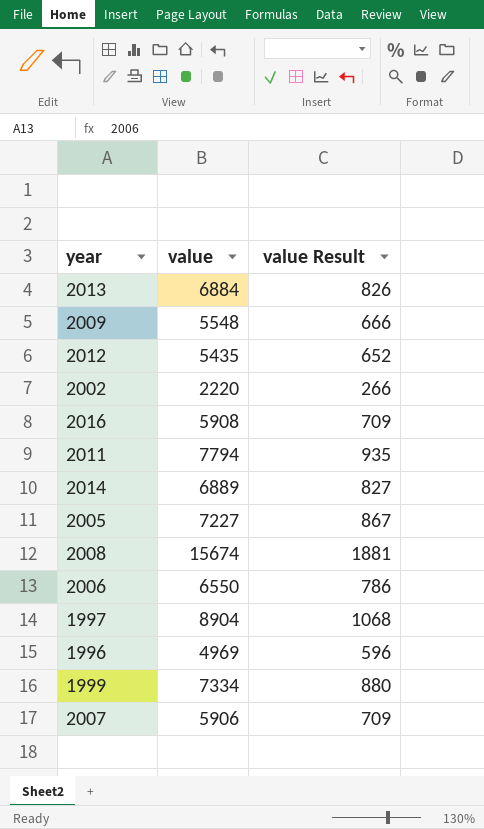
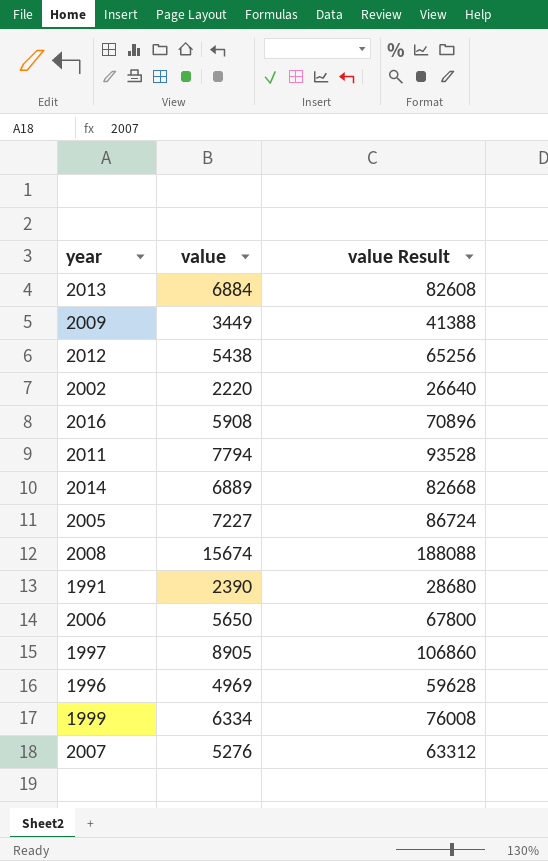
column value Result | formula: [value] * 0.12 -> [value] * 12
2009 | value: 5548 -> 3449
2012 | value: 5435 -> 5438
row 1991: none -> 2390 | 28680
2006 | value: 6550 -> 5650
1997 | value: 8904 -> 8905
1999 | value: 7334 -> 6334
2007 | value: 5906 -> 5276

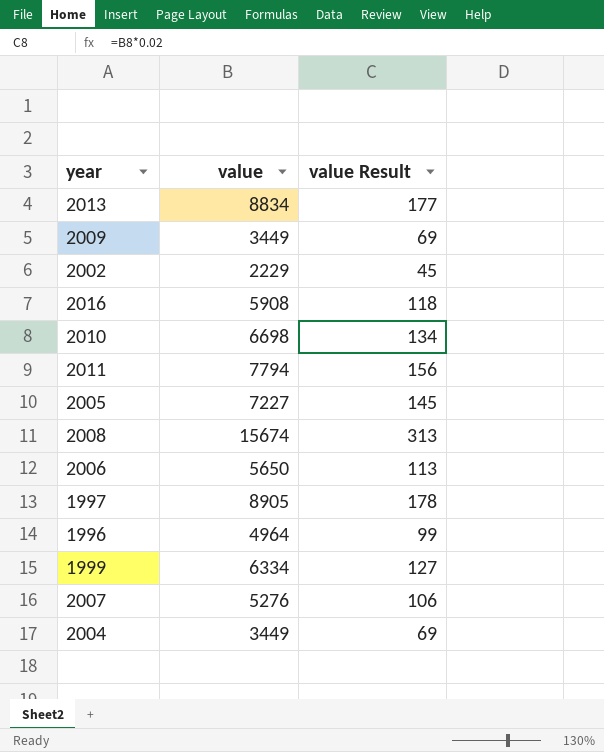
column value Result | formula: [value] * 12 -> [value] * 0.02
row 2012: 5438 | 65256 -> none
row 2014: 6889 | 82668 -> none
row 1991: 2390 | 28680 -> none
2013 | value: 6884 -> 8834
2002 | value: 2220 -> 2229
row 2010: none -> 6698 | 134
1996 | value: 4969 -> 4964
row 2004: none -> 3449 | 69

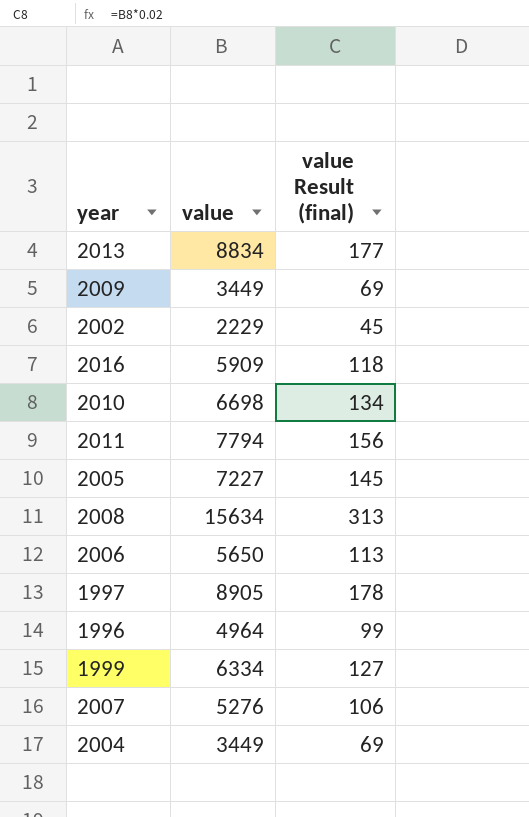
column name: value Result -> value Result (final)
2016 | value: 5908 -> 5909
2008 | value: 15674 -> 15634

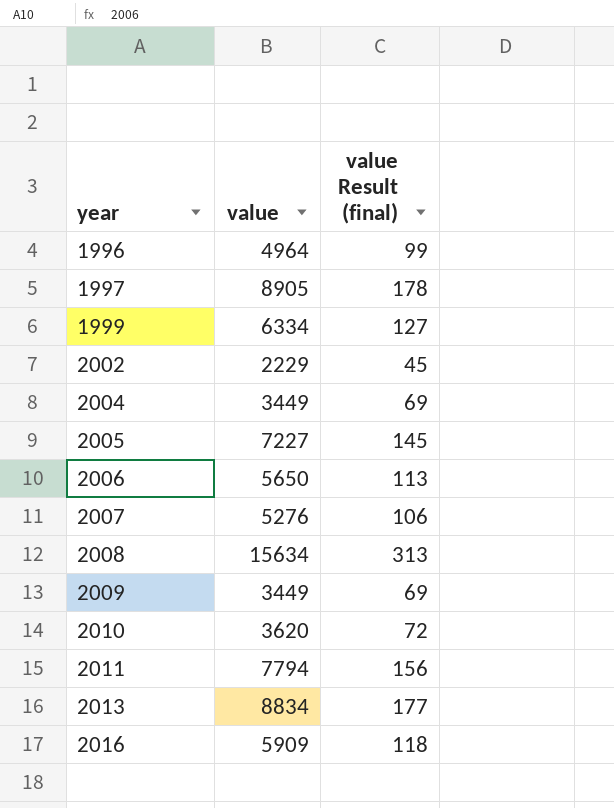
row order: none -> year ascending
2010 | value: 6698 -> 3620
2010 | value Result (final): 134 -> 72

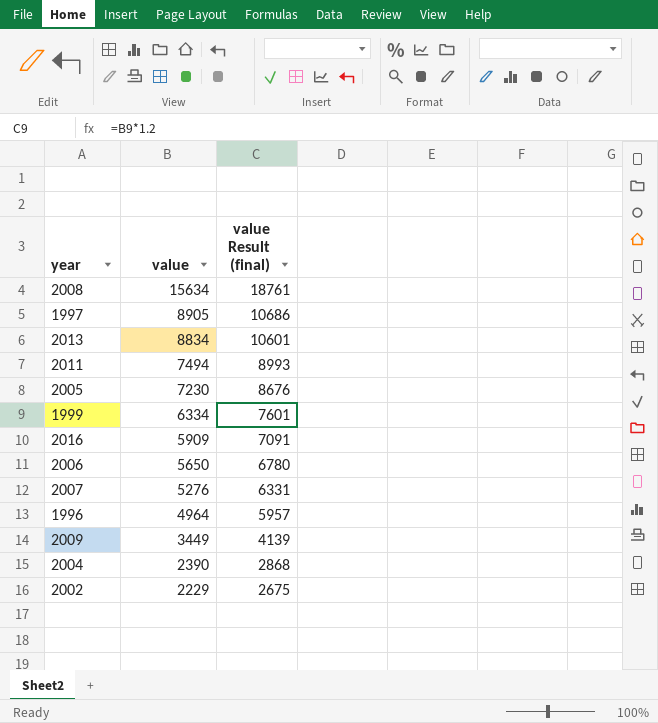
row order: year ascending -> value descending
column value Result (final) | formula: [value] * 0.02 -> [value] * 1.2
row 2010: 3620 | 72 -> none
2011 | value: 7794 -> 7494
2005 | value: 7227 -> 7230
2004 | value: 3449 -> 2390

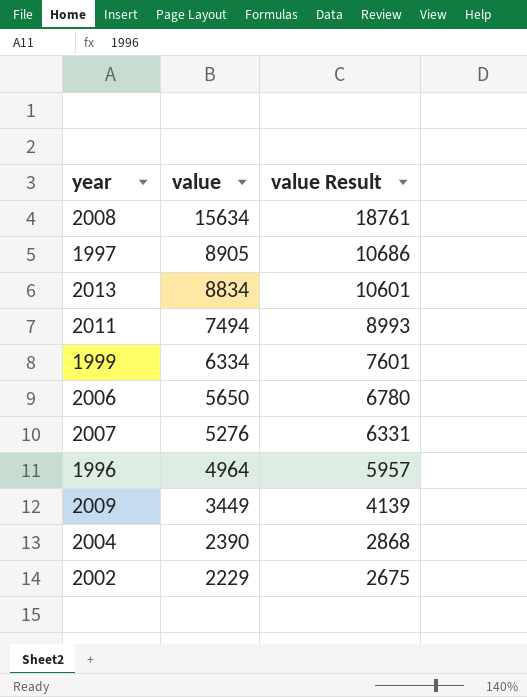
column name: value Result (final) -> value Result
row 2005: 7230 | 8676 -> none
row 2016: 5909 | 7091 -> none

